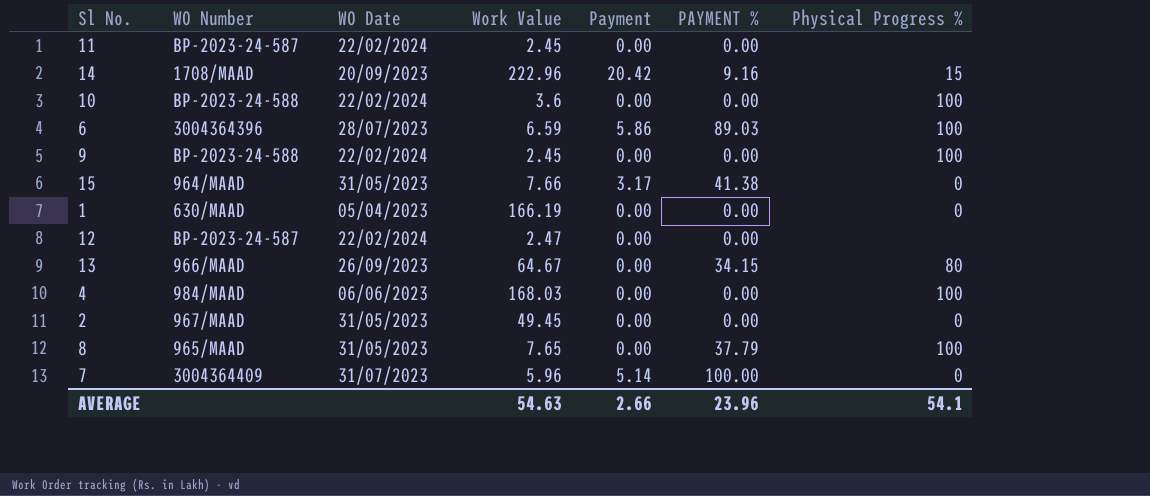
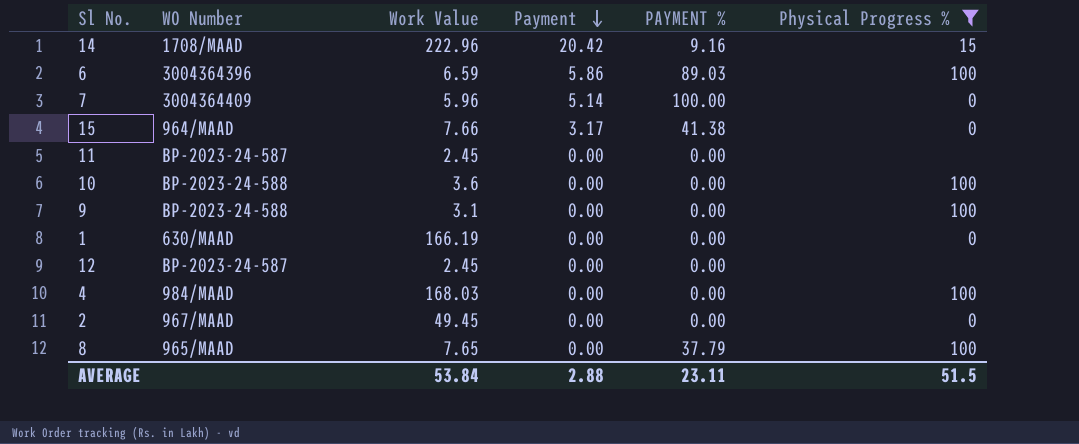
filter: none -> Physical Progress % != 80
row order: none -> Payment descending
column WO Date | position: 3 -> none
9 | Work Value: 2.45 -> 3.1
12 | Work Value: 2.47 -> 2.45
AVERAGE | Work Value: 54.63 -> 53.84
AVERAGE | Payment: 2.66 -> 2.88
AVERAGE | PAYMENT %: 23.96 -> 23.11
AVERAGE | Physical Progress %: 54.1 -> 51.5

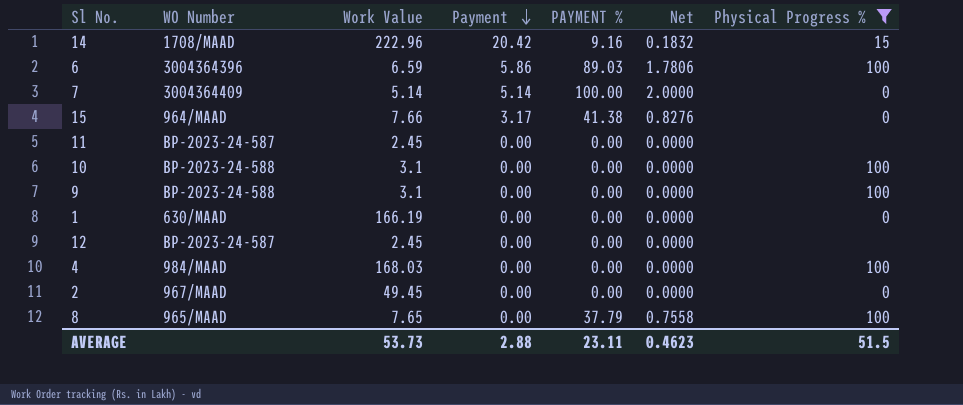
column Net | formula: none -> [PAYMENT %] * 0.02
7 | Work Value: 5.96 -> 5.14
10 | Work Value: 3.6 -> 3.1
AVERAGE | Work Value: 53.84 -> 53.73

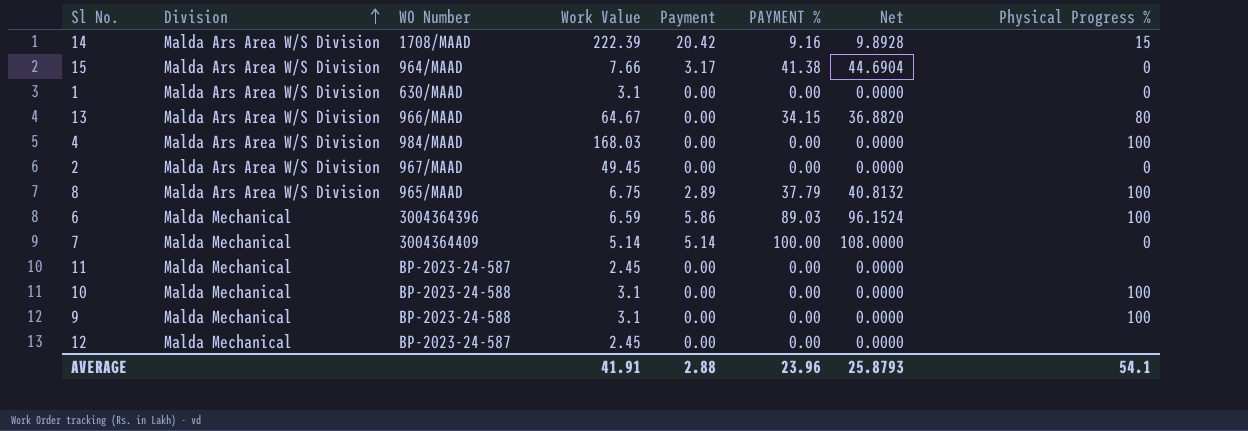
filter: Physical Progress % != 80 -> none
row order: Payment descending -> Division ascending
column Division | position: none -> 2
column Net | formula: [PAYMENT %] * 0.02 -> [PAYMENT %] * 1.08
14 | Work Value: 222.96 -> 222.39
1 | Work Value: 166.19 -> 3.1
8 | Work Value: 7.65 -> 6.75
8 | Payment: 0.00 -> 2.89
AVERAGE | Work Value: 53.73 -> 41.91
AVERAGE | PAYMENT %: 23.11 -> 23.96
AVERAGE | Net: 0.4623 -> 25.8793
AVERAGE | Physical Progress %: 51.5 -> 54.1

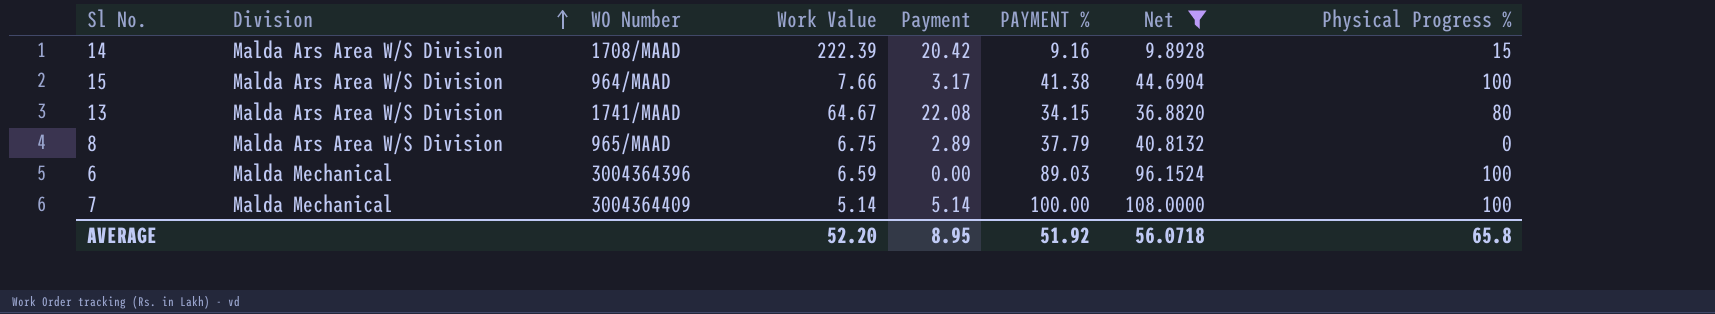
filter: none -> Net != 0.0000
15 | Physical Progress %: 0 -> 100
13 | WO Number: 966/MAAD -> 1741/MAAD
13 | Payment: 0.00 -> 22.08
8 | Physical Progress %: 100 -> 0
6 | Payment: 5.86 -> 0.00
7 | Physical Progress %: 0 -> 100
AVERAGE | Work Value: 41.91 -> 52.20
AVERAGE | Payment: 2.88 -> 8.95
AVERAGE | PAYMENT %: 23.96 -> 51.92
AVERAGE | Net: 25.8793 -> 56.0718
AVERAGE | Physical Progress %: 54.1 -> 65.8

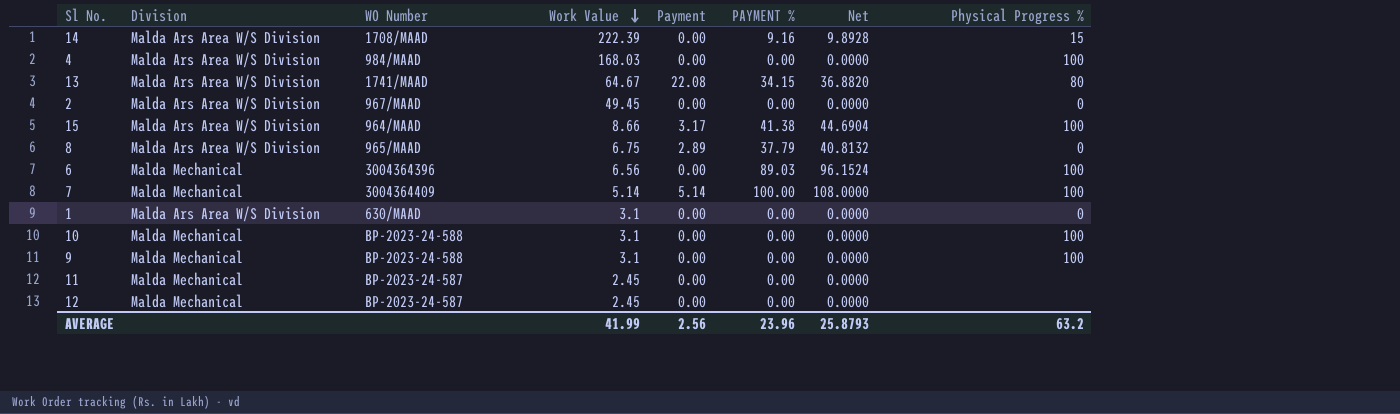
filter: Net != 0.0000 -> none
row order: Division ascending -> Work Value descending
14 | Payment: 20.42 -> 0.00
15 | Work Value: 7.66 -> 8.66
6 | Work Value: 6.59 -> 6.56
AVERAGE | Work Value: 52.20 -> 41.99
AVERAGE | Payment: 8.95 -> 2.56
AVERAGE | PAYMENT %: 51.92 -> 23.96
AVERAGE | Net: 56.0718 -> 25.8793
AVERAGE | Physical Progress %: 65.8 -> 63.2

